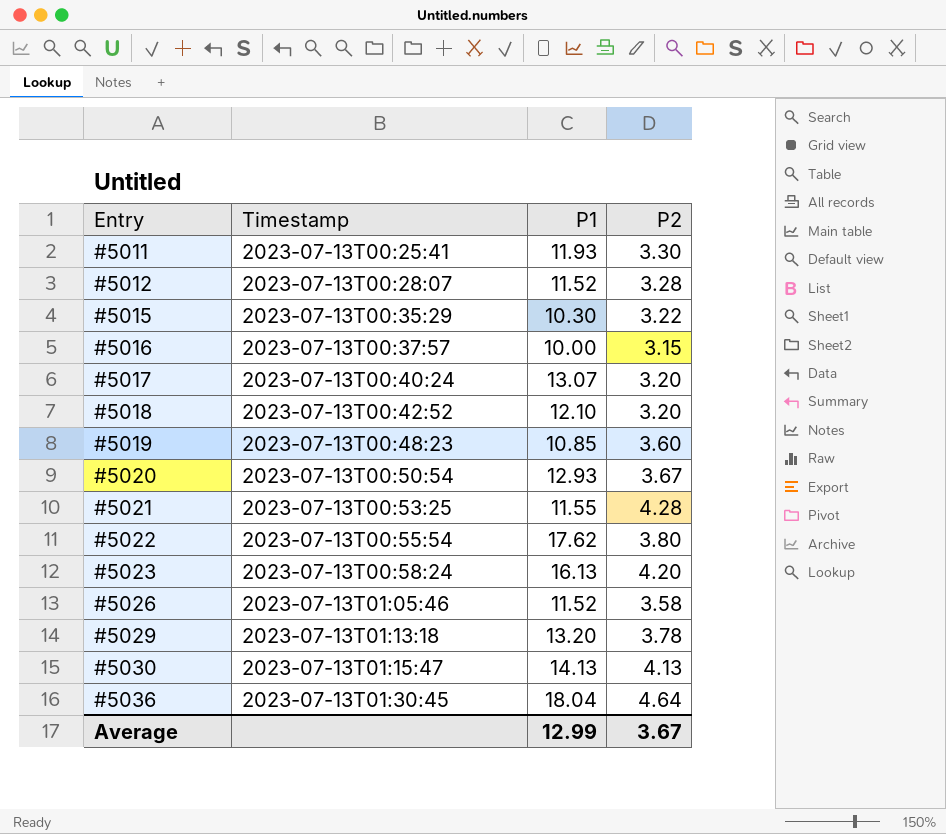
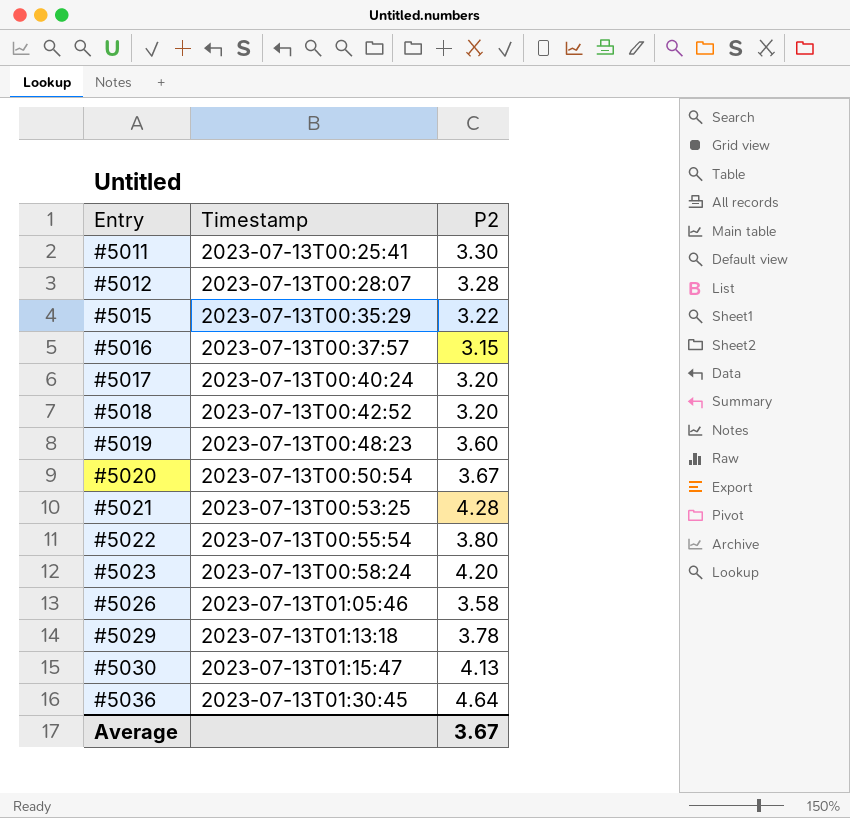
column P1 | position: 3 -> none

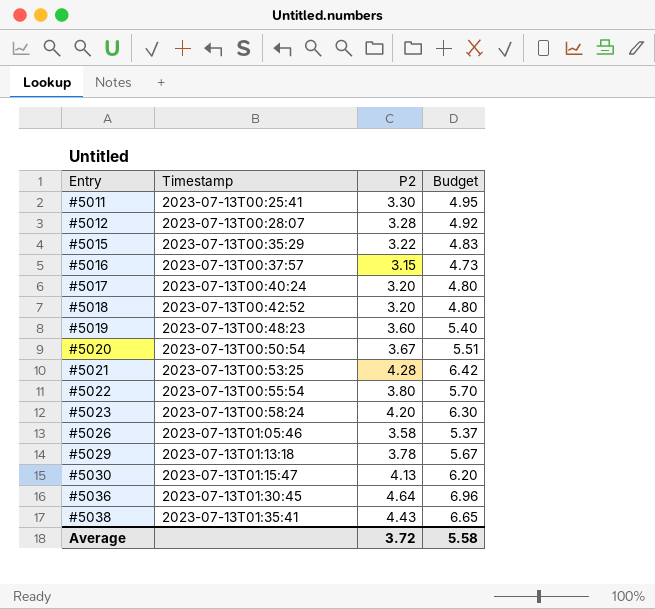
column Budget | formula: none -> [P2] * 1.5
row #5038: none -> 2023-07-13T01:35:41 | 4.43 | 6.65
Average | P2: 3.67 -> 3.72

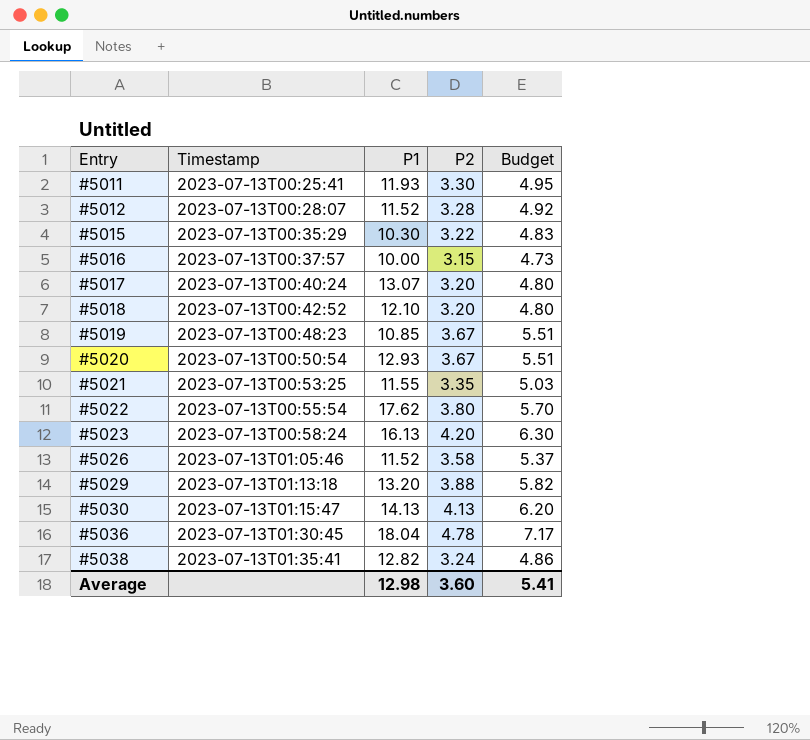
column P1 | position: none -> 3
#5019 | P2: 3.60 -> 3.67
#5019 | Budget: 5.40 -> 5.51
#5021 | P2: 4.28 -> 3.35
#5021 | Budget: 6.42 -> 5.03
#5029 | P2: 3.78 -> 3.88
#5029 | Budget: 5.67 -> 5.82
#5036 | P2: 4.64 -> 4.78
#5036 | Budget: 6.96 -> 7.17
#5038 | P2: 4.43 -> 3.24
#5038 | Budget: 6.65 -> 4.86
Average | P2: 3.72 -> 3.60
Average | Budget: 5.58 -> 5.41

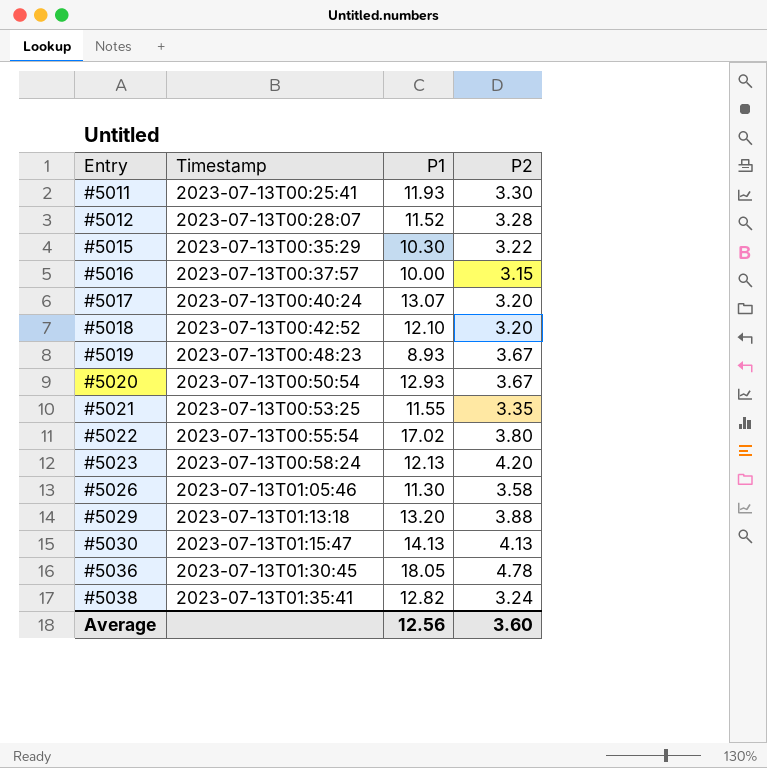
column Budget | formula: [P2] * 1.5 -> none
#5019 | P1: 10.85 -> 8.93
#5022 | P1: 17.62 -> 17.02
#5023 | P1: 16.13 -> 12.13
#5026 | P1: 11.52 -> 11.30
#5036 | P1: 18.04 -> 18.05
Average | P1: 12.98 -> 12.56

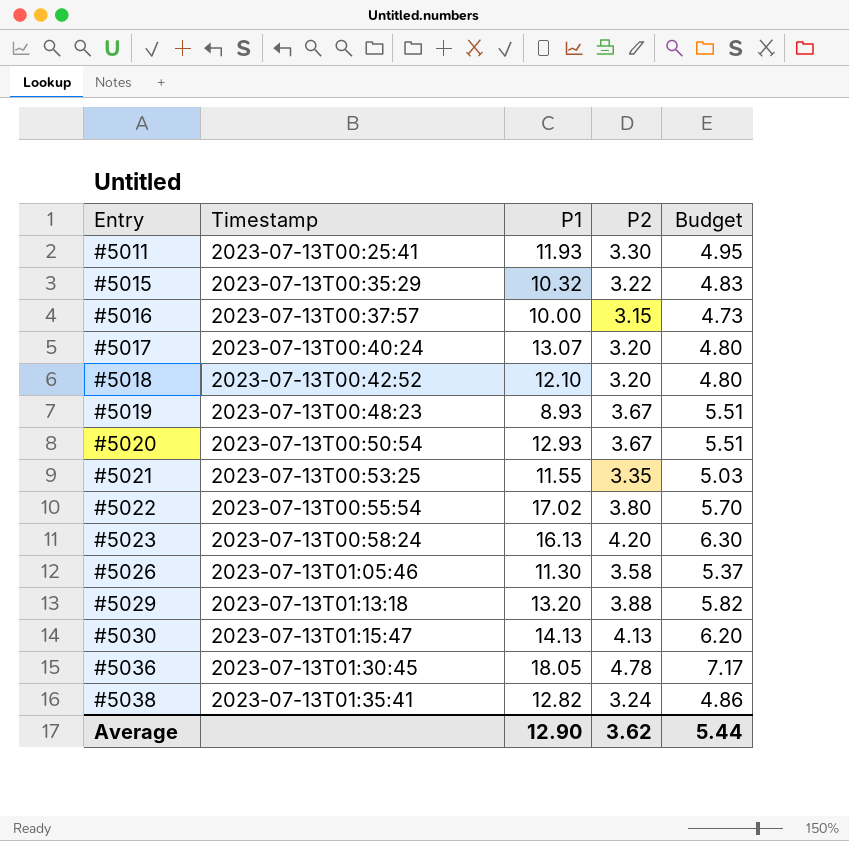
column Budget | formula: none -> [P2] * 1.5
row #5012: 2023-07-13T00:28:07 | 11.52 | 3.28 -> none
#5015 | P1: 10.30 -> 10.32
#5023 | P1: 12.13 -> 16.13
Average | P1: 12.56 -> 12.90
Average | P2: 3.60 -> 3.62

